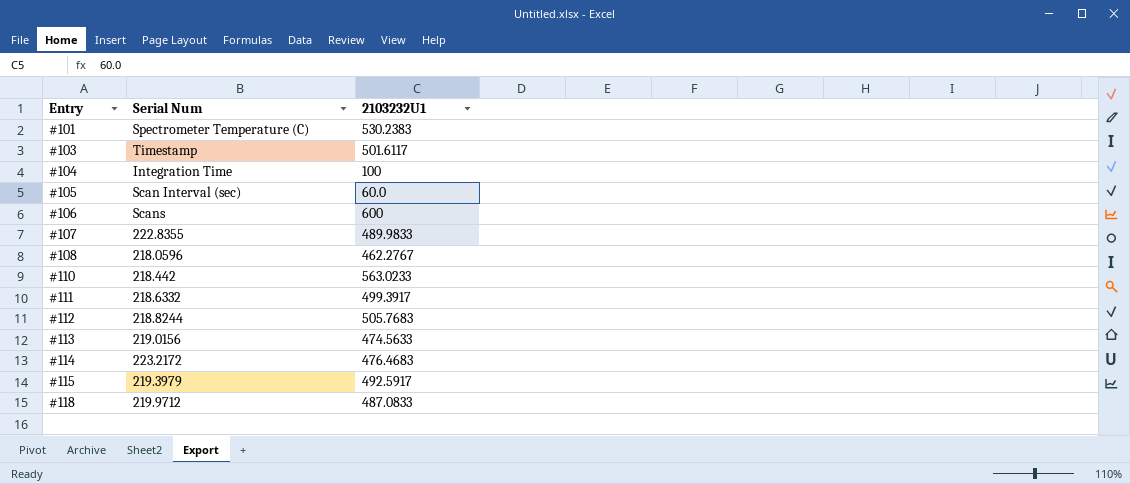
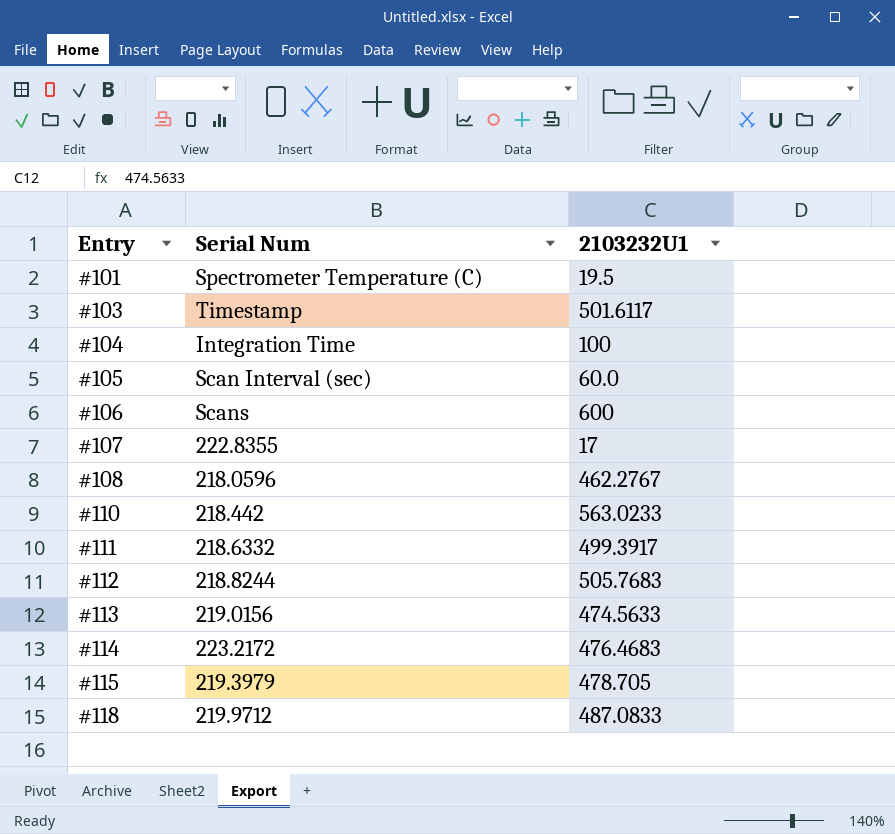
#101 | 2103232U1: 530.2383 -> 19.5
#107 | 2103232U1: 489.9833 -> 17
#115 | 2103232U1: 492.5917 -> 478.705

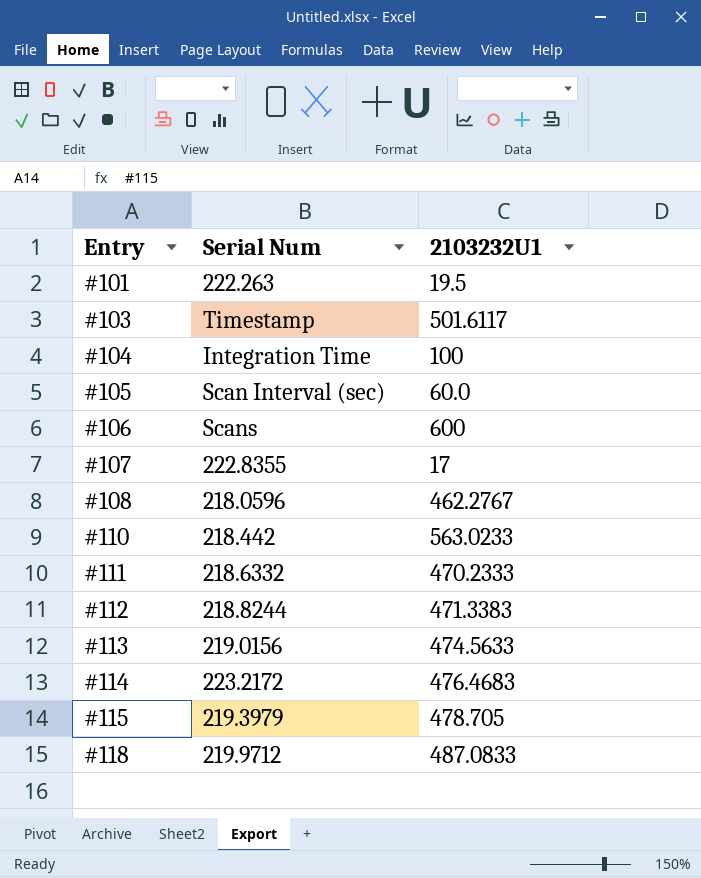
#101 | Serial Num: Spectrometer Temperature (C) -> 222.263
#111 | 2103232U1: 499.3917 -> 470.2333
#112 | 2103232U1: 505.7683 -> 471.3383

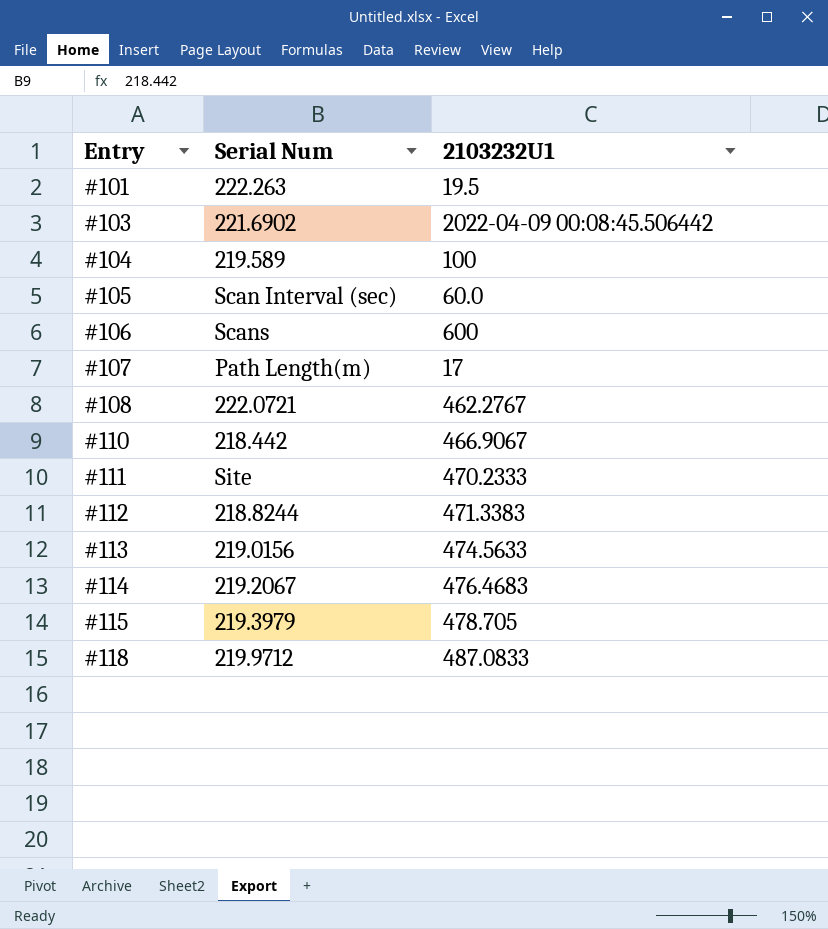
#103 | Serial Num: Timestamp -> 221.6902
#103 | 2103232U1: 501.6117 -> 2022-04-09 00:08:45.506442
#104 | Serial Num: Integration Time -> 219.589
#107 | Serial Num: 222.8355 -> Path Length(m)
#108 | Serial Num: 218.0596 -> 222.0721
#110 | 2103232U1: 563.0233 -> 466.9067
#111 | Serial Num: 218.6332 -> Site
#114 | Serial Num: 223.2172 -> 219.2067

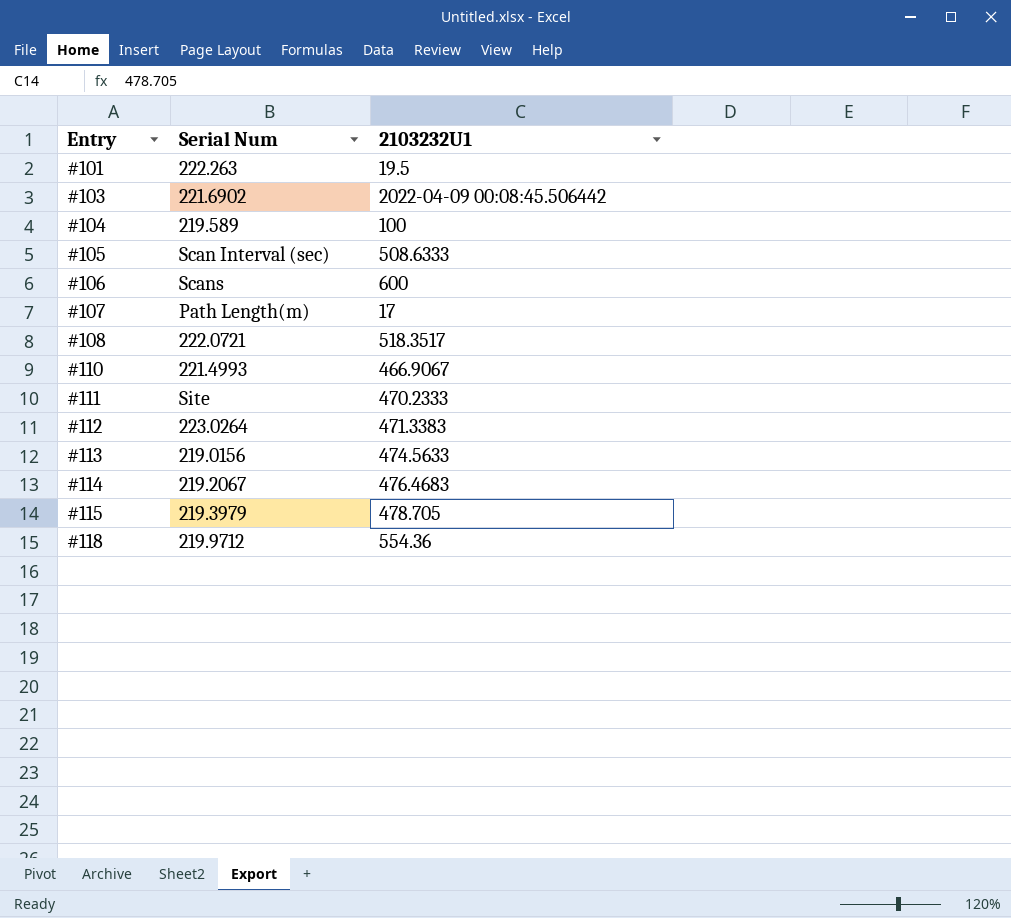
#105 | 2103232U1: 60.0 -> 508.6333
#108 | 2103232U1: 462.2767 -> 518.3517
#110 | Serial Num: 218.442 -> 221.4993
#112 | Serial Num: 218.8244 -> 223.0264
#118 | 2103232U1: 487.0833 -> 554.36

